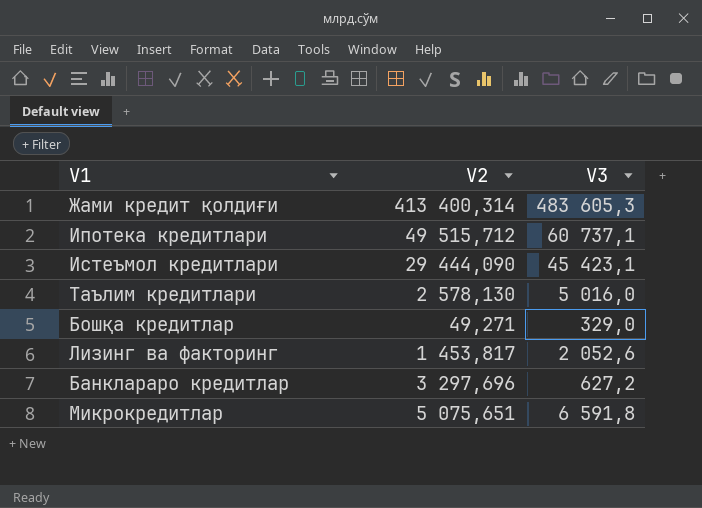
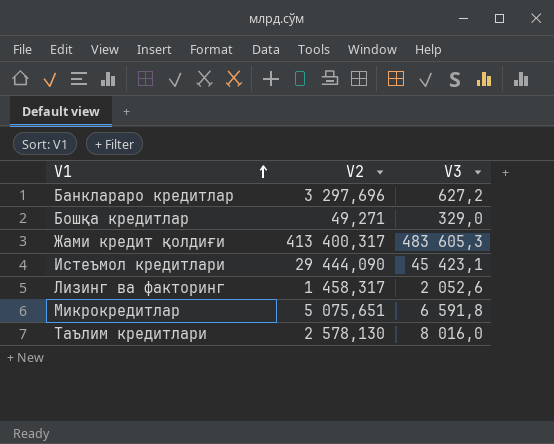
row order: none -> V1 ascending
row Ипотека кредитлари: 49 515,712 | 60 737,1 -> none
Жами кредит қолдиғи | V2: 413 400,314 -> 413 400,317
Лизинг ва факторинг | V2: 1 453,817 -> 1 458,317
Таълим кредитлари | V3: 5 016,0 -> 8 016,0

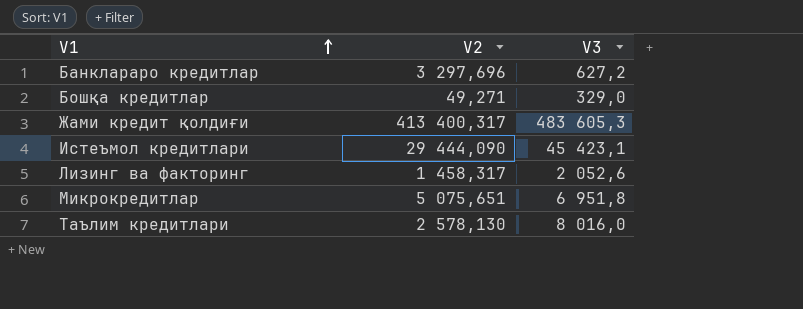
Микрокредитлар | V3: 6 591,8 -> 6 951,8

